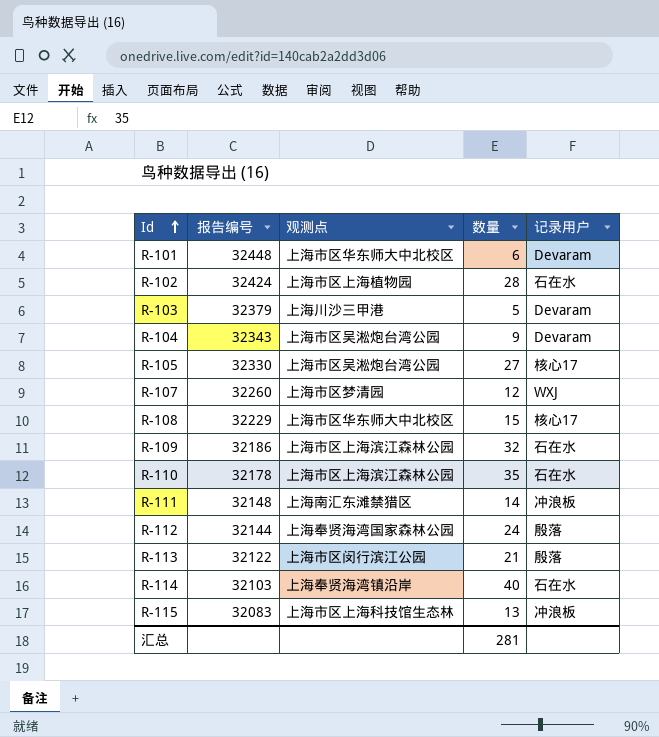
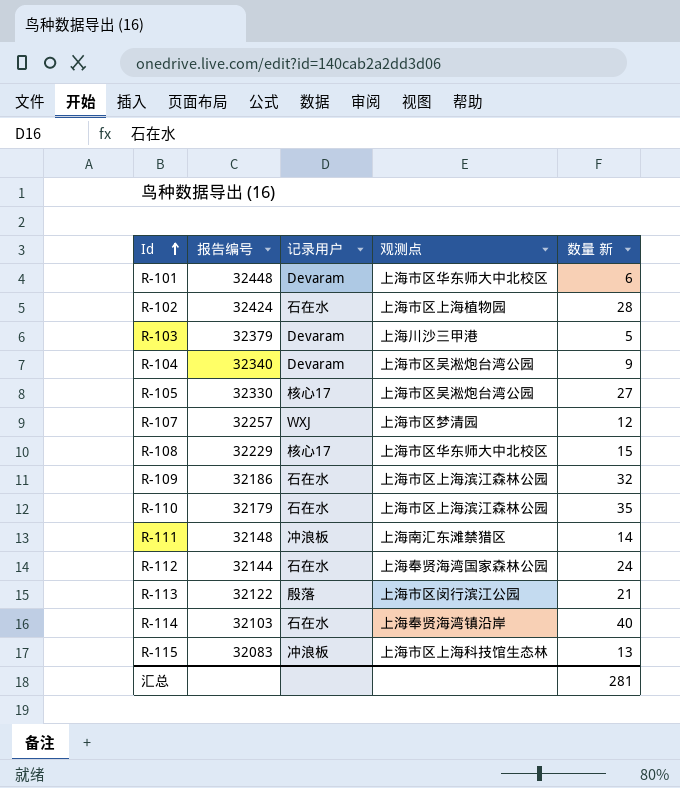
column 记录用户 | position: 5 -> 3
column name: 数量 -> 数量 新
R-104 | 报告编号: 32343 -> 32340
R-107 | 报告编号: 32260 -> 32257
R-110 | 报告编号: 32178 -> 32179
R-112 | 记录用户: 殷落 -> 石在水

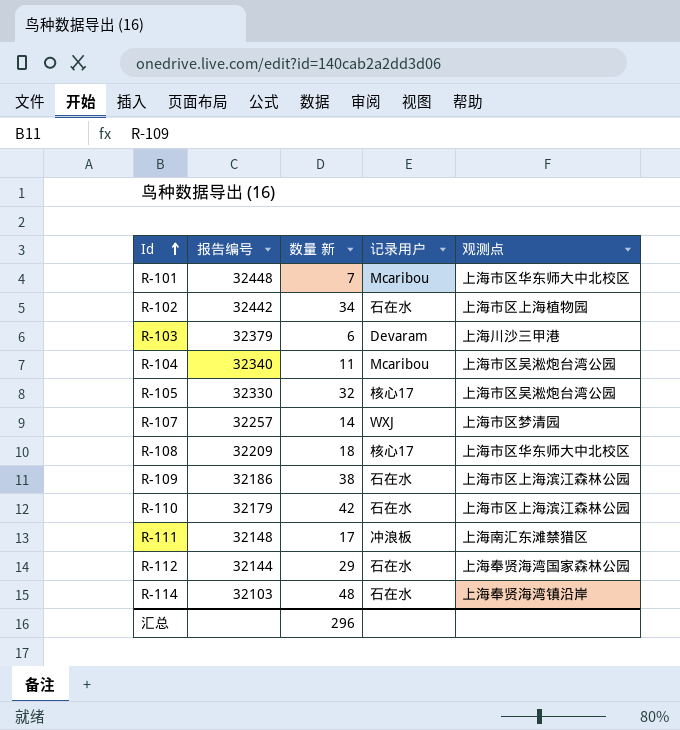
column 数量 新 | position: 5 -> 3
row R-113: 32122 | 殷落 | 上海市区闵行滨江公园 | 21 -> none
row R-115: 32083 | 冲浪板 | 上海市区上海科技馆生态林 | 13 -> none
R-101 | 数量 新: 6 -> 7
R-101 | 记录用户: Devaram -> Mcaribou
R-102 | 报告编号: 32424 -> 32442
R-102 | 数量 新: 28 -> 34
R-103 | 数量 新: 5 -> 6
R-104 | 数量 新: 9 -> 11
R-104 | 记录用户: Devaram -> Mcaribou
R-105 | 数量 新: 27 -> 32
R-107 | 数量 新: 12 -> 14
R-108 | 报告编号: 32229 -> 32209
R-108 | 数量 新: 15 -> 18
R-109 | 数量 新: 32 -> 38
R-110 | 数量 新: 35 -> 42
R-111 | 数量 新: 14 -> 17
R-112 | 数量 新: 24 -> 29
R-114 | 数量 新: 40 -> 48
汇总 | 数量 新: 281 -> 296

